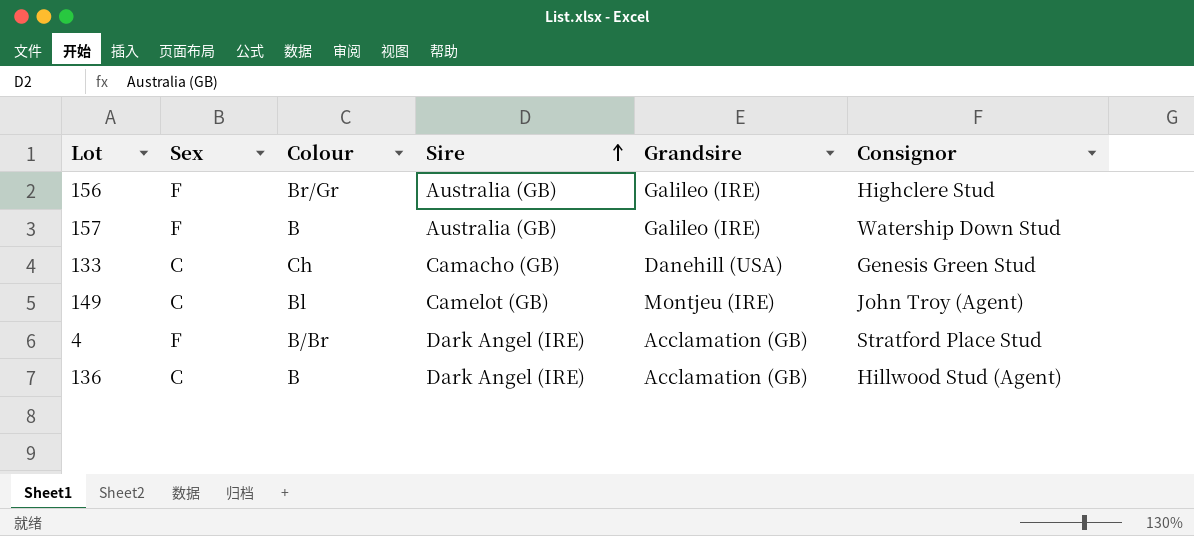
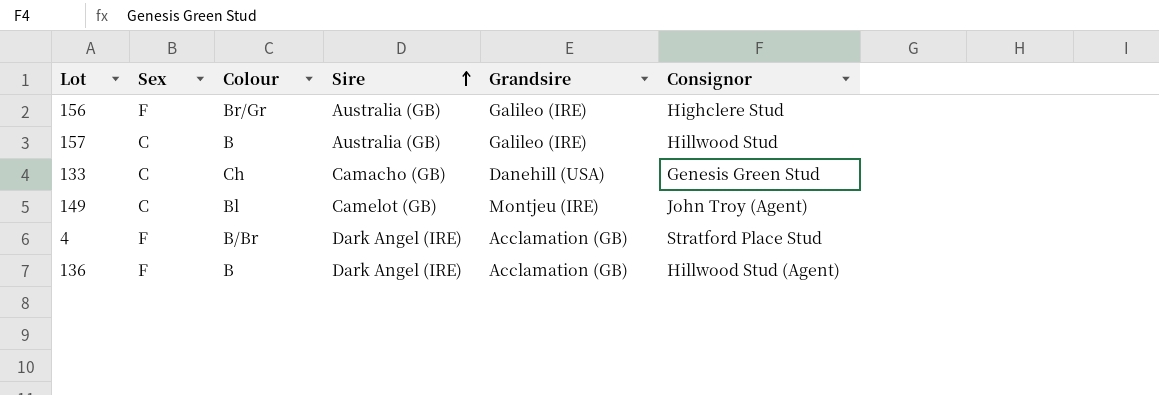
157 | Sex: F -> C
157 | Consignor: Watership Down Stud -> Hillwood Stud
136 | Sex: C -> F

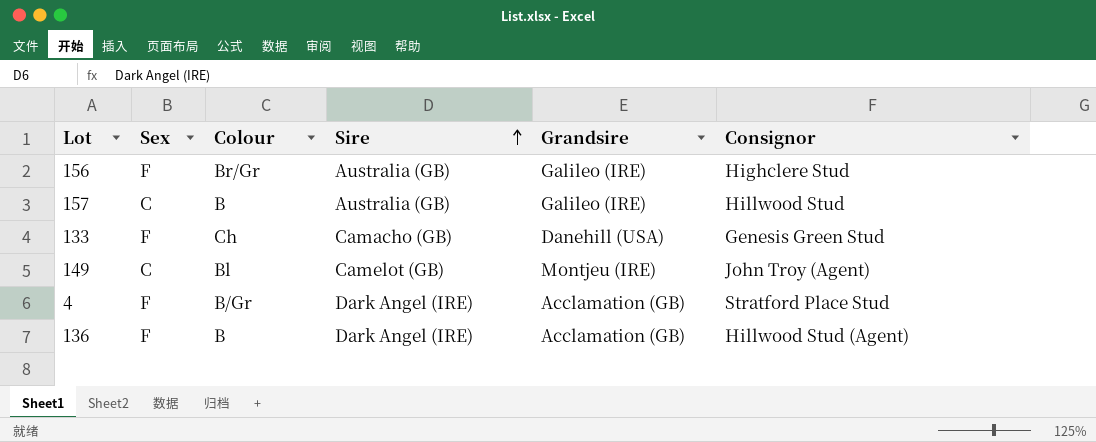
133 | Sex: C -> F
4 | Colour: B/Br -> B/Gr

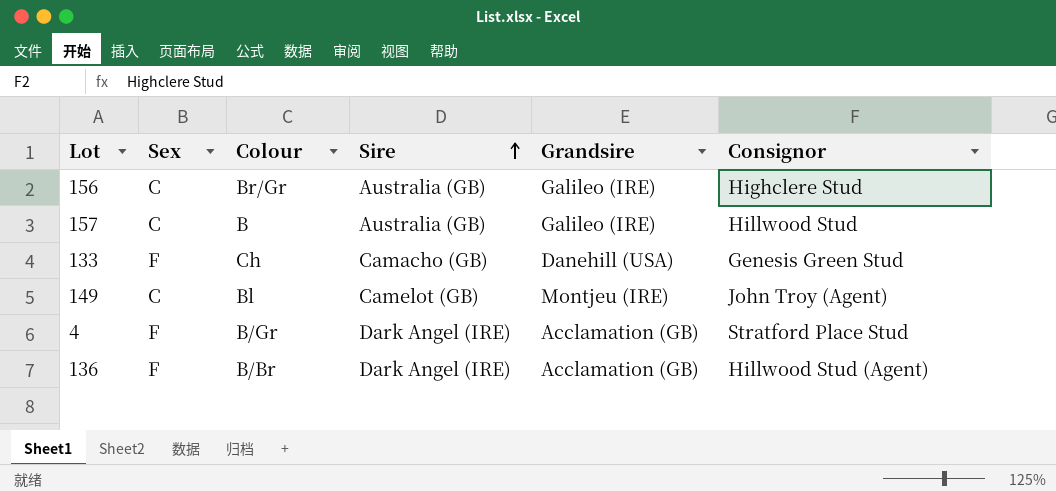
156 | Sex: F -> C
136 | Colour: B -> B/Br

